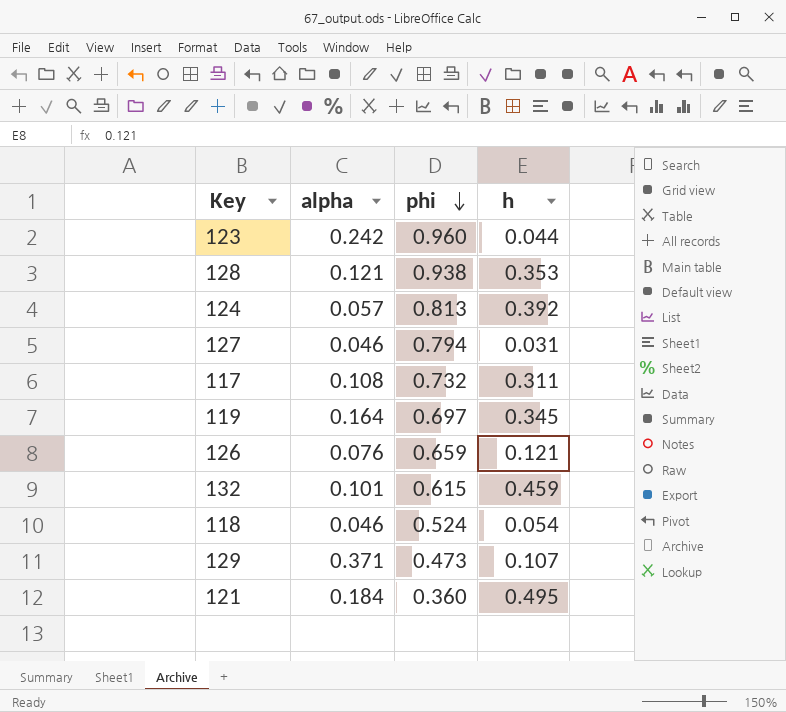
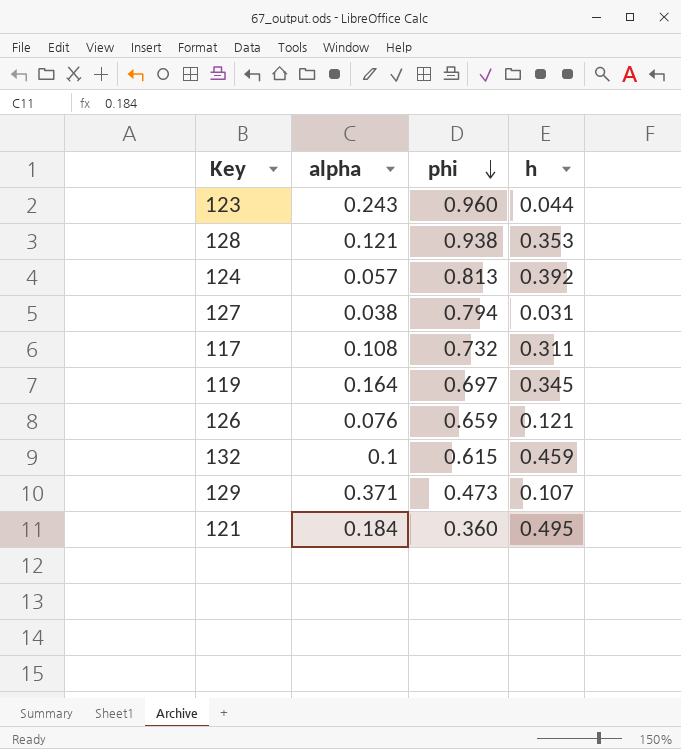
row 118: 0.046 | 0.524 | 0.054 -> none
123 | alpha: 0.242 -> 0.243
127 | alpha: 0.046 -> 0.038
132 | alpha: 0.101 -> 0.1

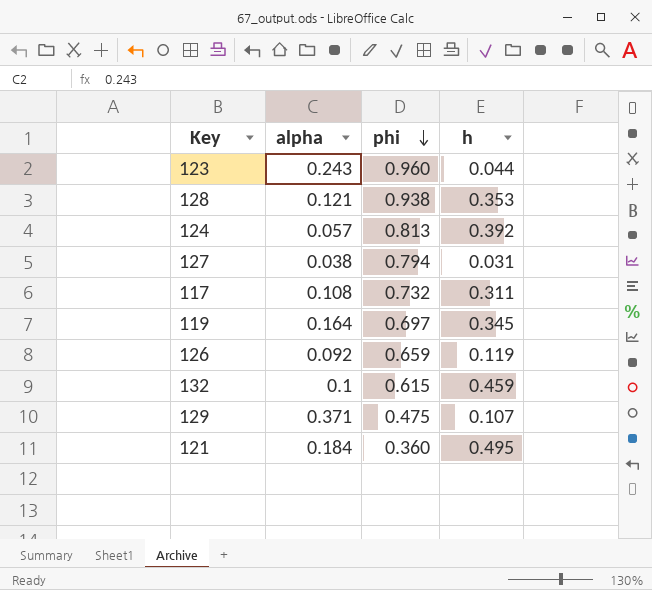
126 | alpha: 0.076 -> 0.092
126 | h: 0.121 -> 0.119
129 | phi: 0.473 -> 0.475

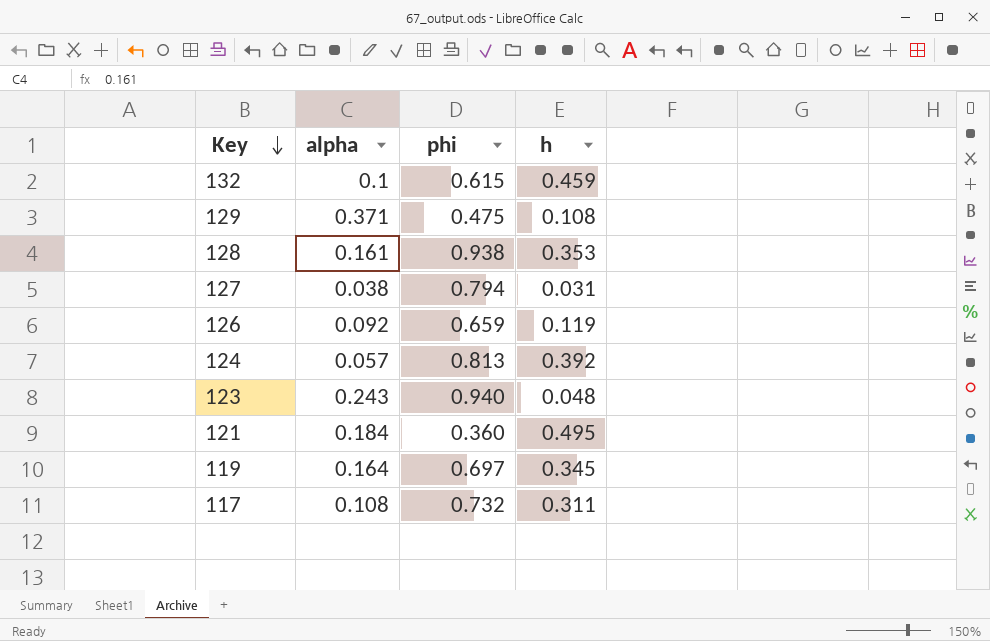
row order: phi descending -> Key descending
129 | h: 0.107 -> 0.108
128 | alpha: 0.121 -> 0.161
123 | phi: 0.960 -> 0.940
123 | h: 0.044 -> 0.048

